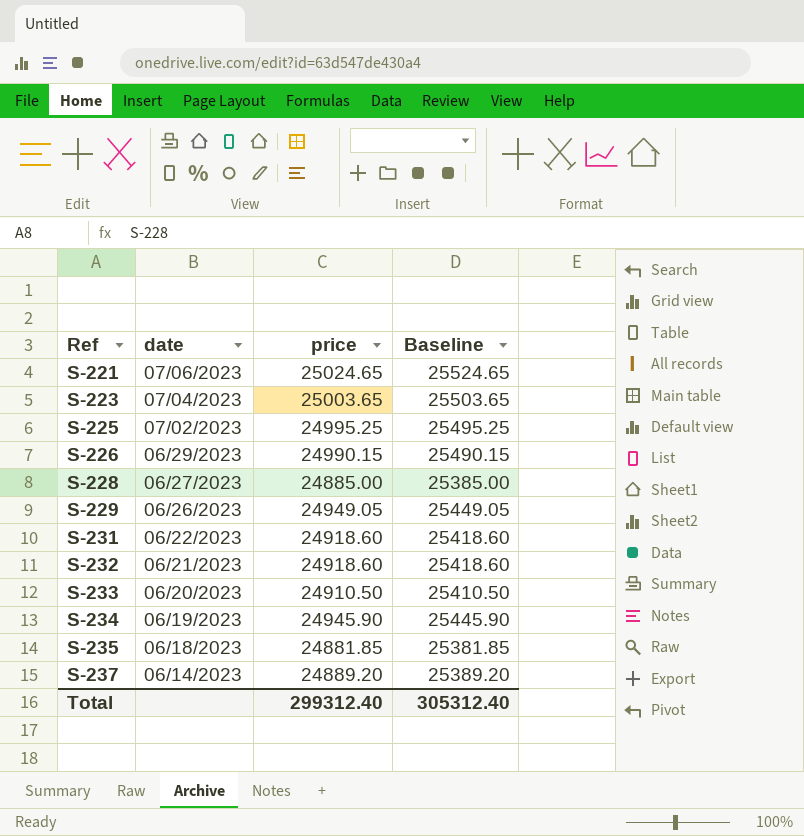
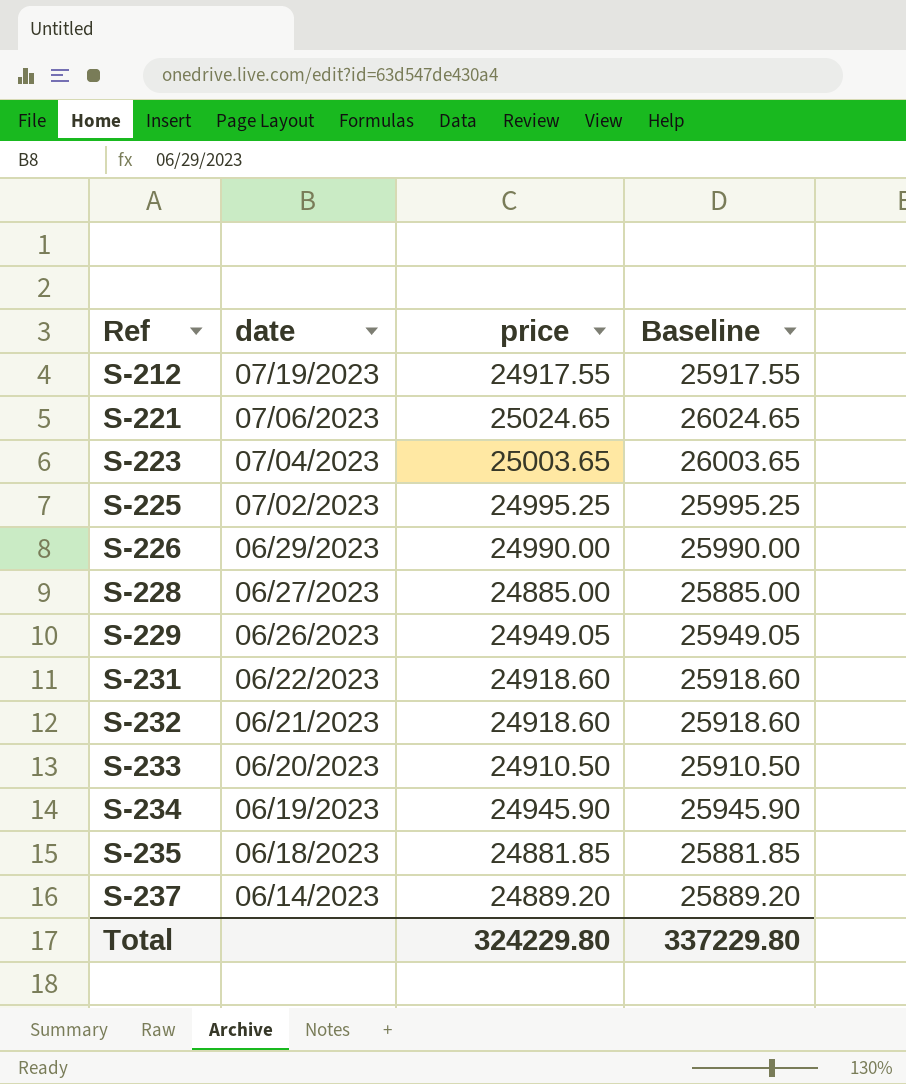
column Baseline | formula: [price] + 500 -> [price] + 1000
row S-212: none -> 07/19/2023 | 24917.55 | 25917.55
S-226 | price: 24990.15 -> 24990.00
Total | price: 299312.40 -> 324229.80
Total | Baseline: 305312.40 -> 337229.80

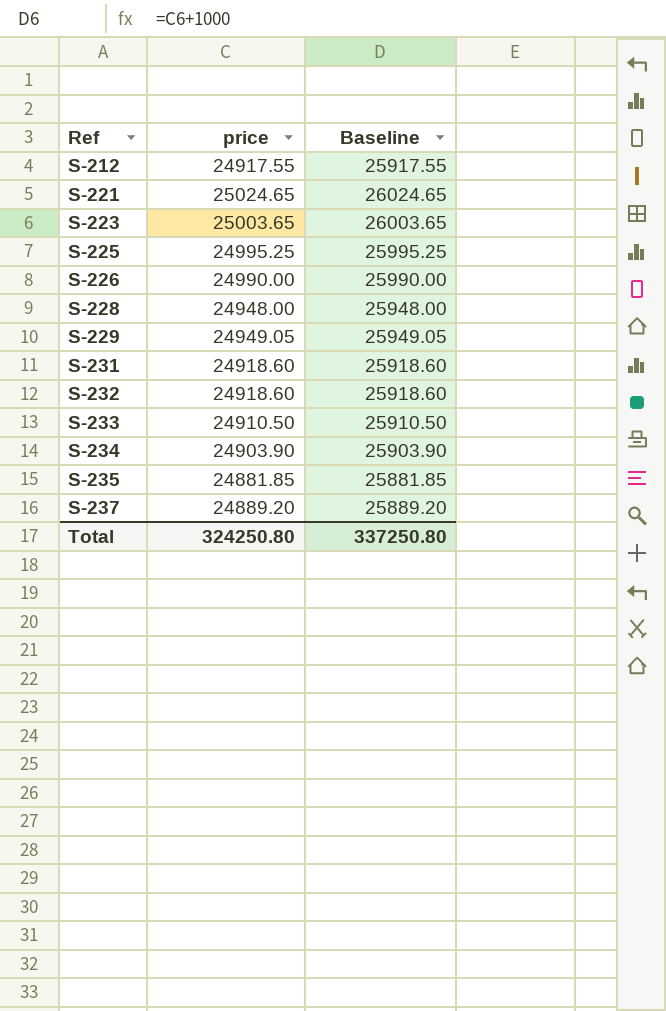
column date | position: 2 -> none
S-228 | price: 24885.00 -> 24948.00
S-228 | Baseline: 25885.00 -> 25948.00
S-234 | price: 24945.90 -> 24903.90
S-234 | Baseline: 25945.90 -> 25903.90
Total | price: 324229.80 -> 324250.80
Total | Baseline: 337229.80 -> 337250.80

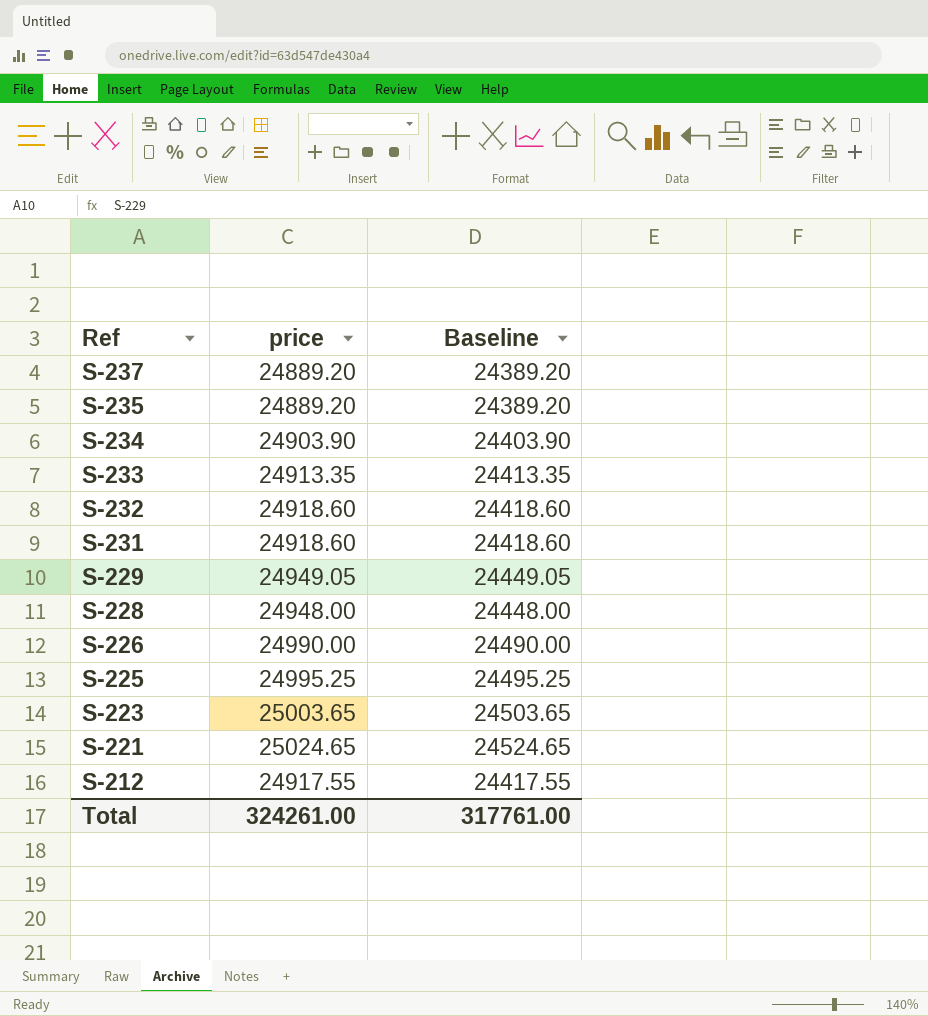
row order: Ref ascending -> Ref descending
column Baseline | formula: [price] + 1000 -> [price] - 500
S-235 | price: 24881.85 -> 24889.20
S-233 | price: 24910.50 -> 24913.35
Total | price: 324250.80 -> 324261.00
Total | Baseline: 337250.80 -> 317761.00

